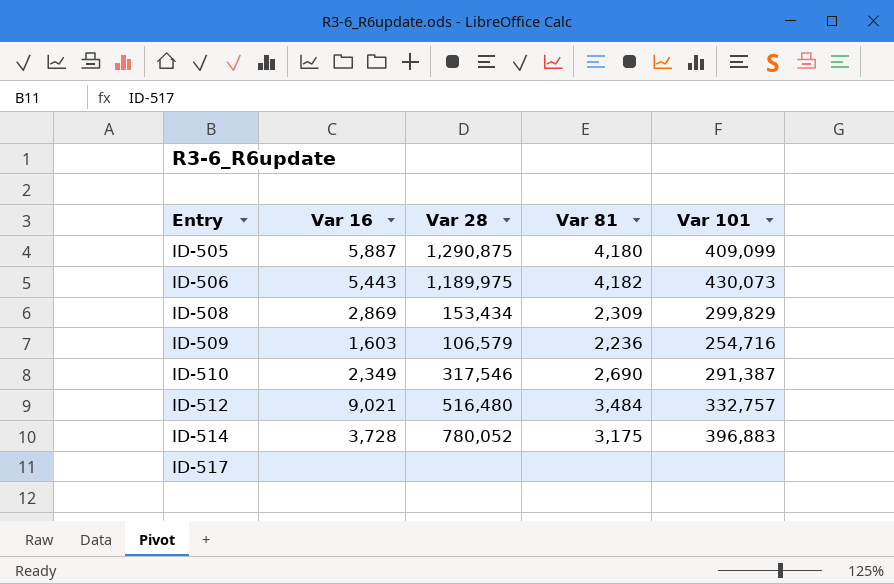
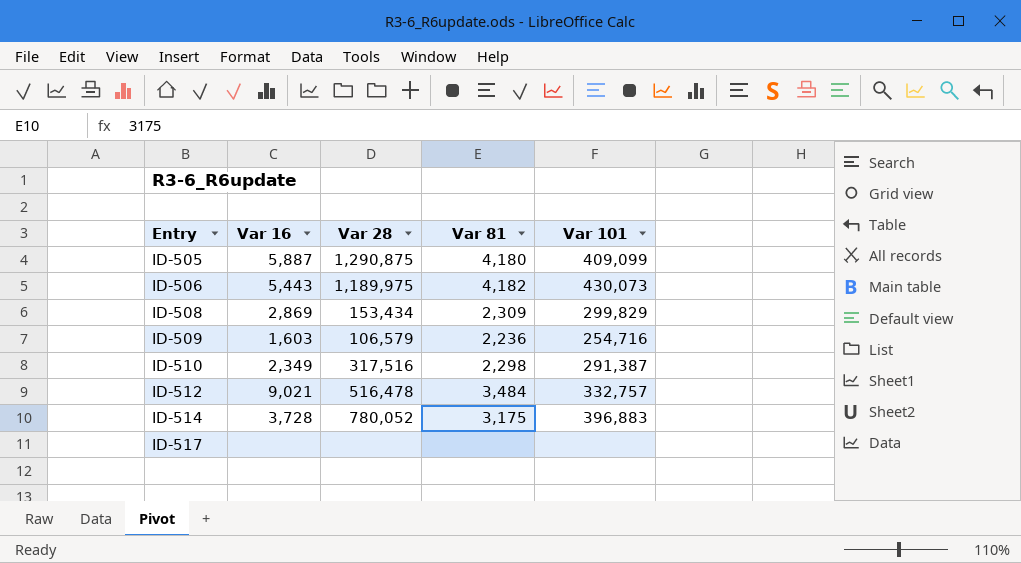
ID-510 | Var 28: 317,546 -> 317,516
ID-510 | Var 81: 2,690 -> 2,298
ID-512 | Var 28: 516,480 -> 516,478

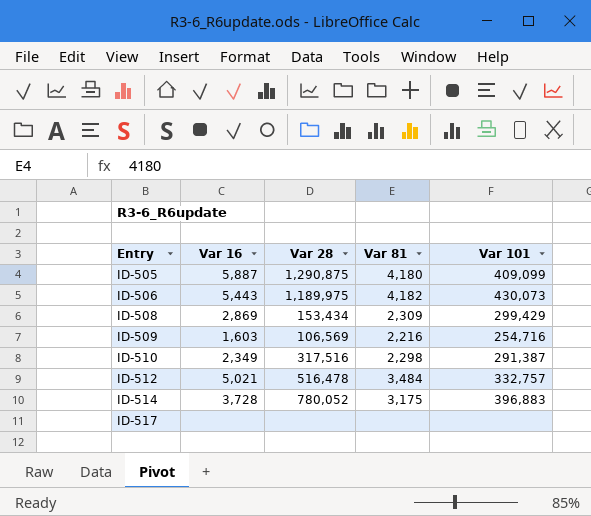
ID-508 | Var 101: 299,829 -> 299,429
ID-509 | Var 28: 106,579 -> 106,569
ID-509 | Var 81: 2,236 -> 2,216
ID-512 | Var 16: 9,021 -> 5,021

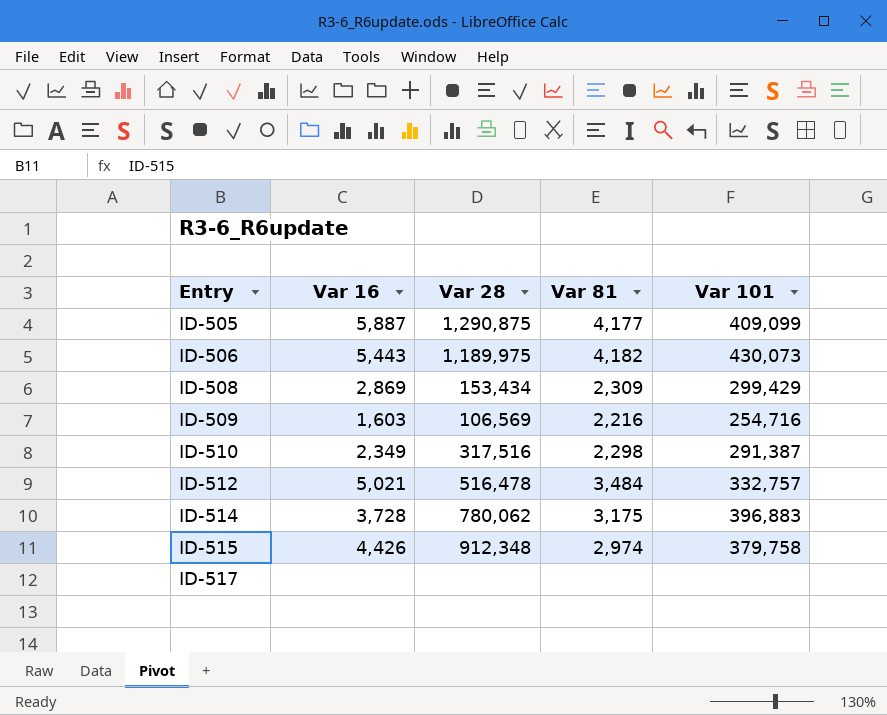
ID-505 | Var 81: 4,180 -> 4,177
ID-514 | Var 28: 780,052 -> 780,062
row ID-515: none -> 4,426 | 912,348 | 2,974 | 379,758

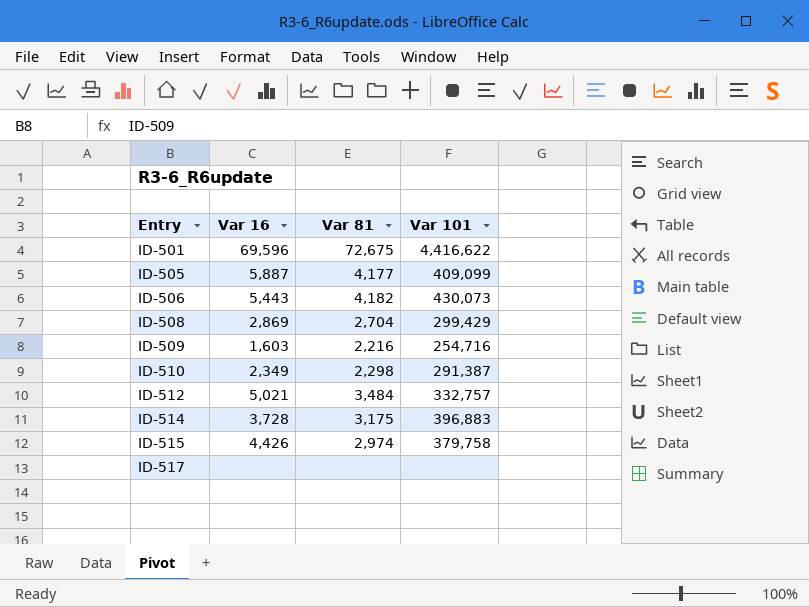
column Var 28 | position: 3 -> none
row ID-501: none -> 69,596 | 72,675 | 4,416,622
ID-508 | Var 81: 2,309 -> 2,704

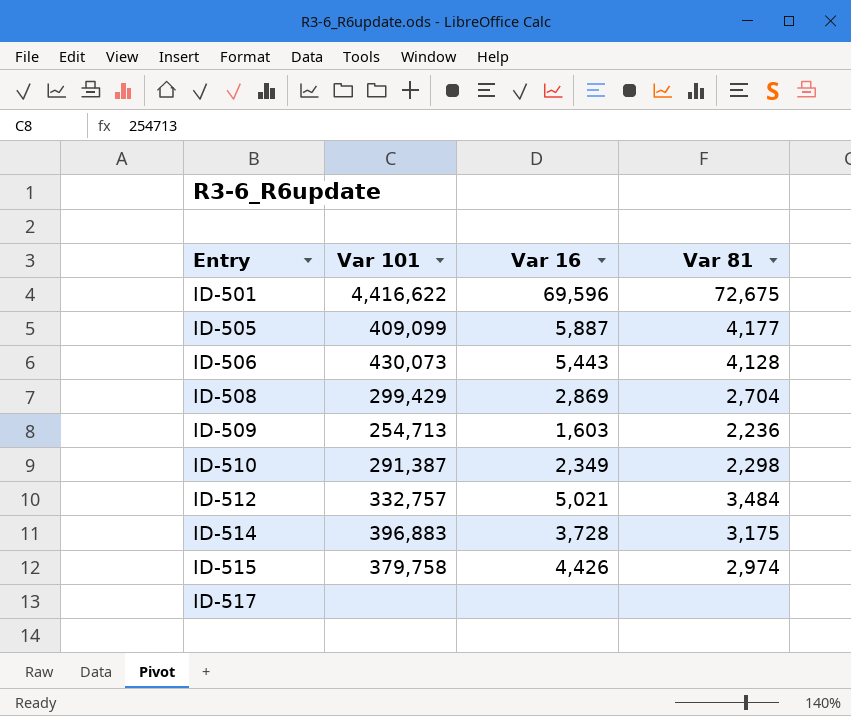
column Var 101 | position: 4 -> 2
ID-506 | Var 81: 4,182 -> 4,128
ID-509 | Var 101: 254,716 -> 254,713
ID-509 | Var 81: 2,216 -> 2,236

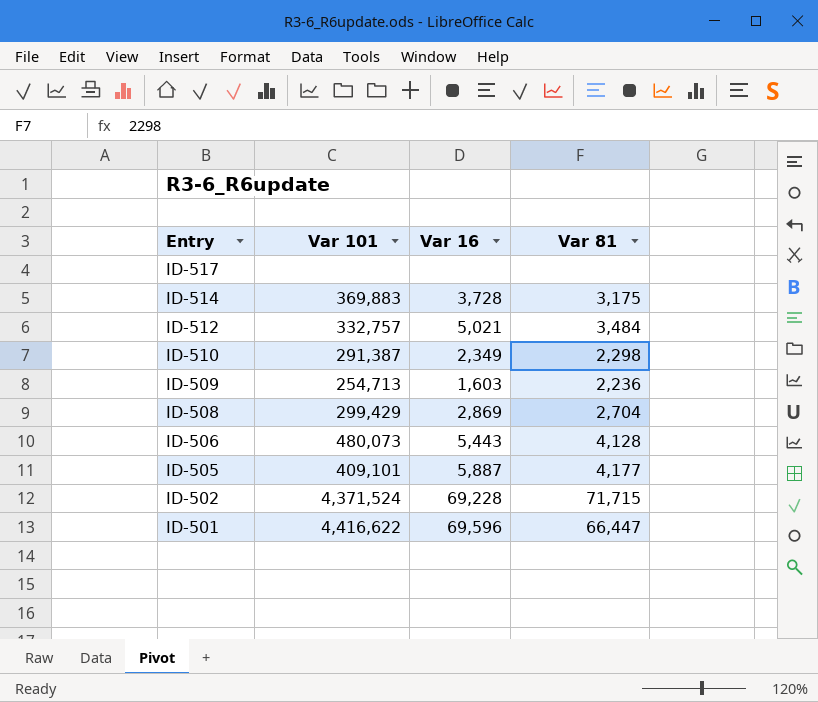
row order: Entry ascending -> Entry descending
row ID-515: 379,758 | 4,426 | 2,974 -> none
ID-514 | Var 101: 396,883 -> 369,883
ID-506 | Var 101: 430,073 -> 480,073
ID-505 | Var 101: 409,099 -> 409,101
row ID-502: none -> 4,371,524 | 69,228 | 71,715
ID-501 | Var 81: 72,675 -> 66,447

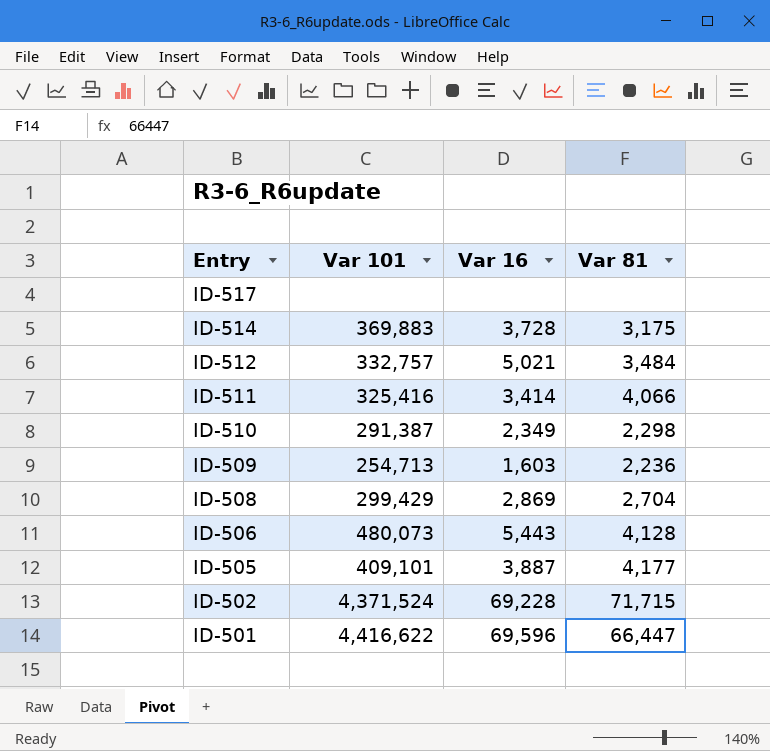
row ID-511: none -> 325,416 | 3,414 | 4,066
ID-505 | Var 16: 5,887 -> 3,887

